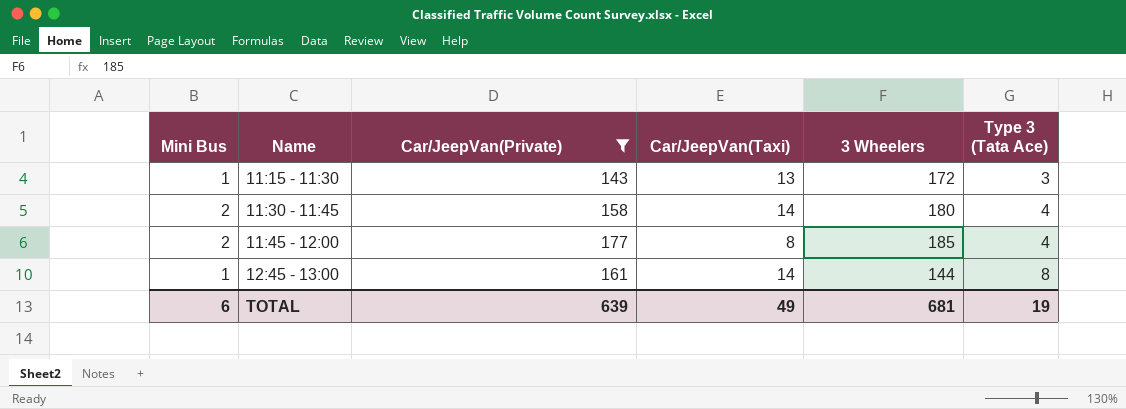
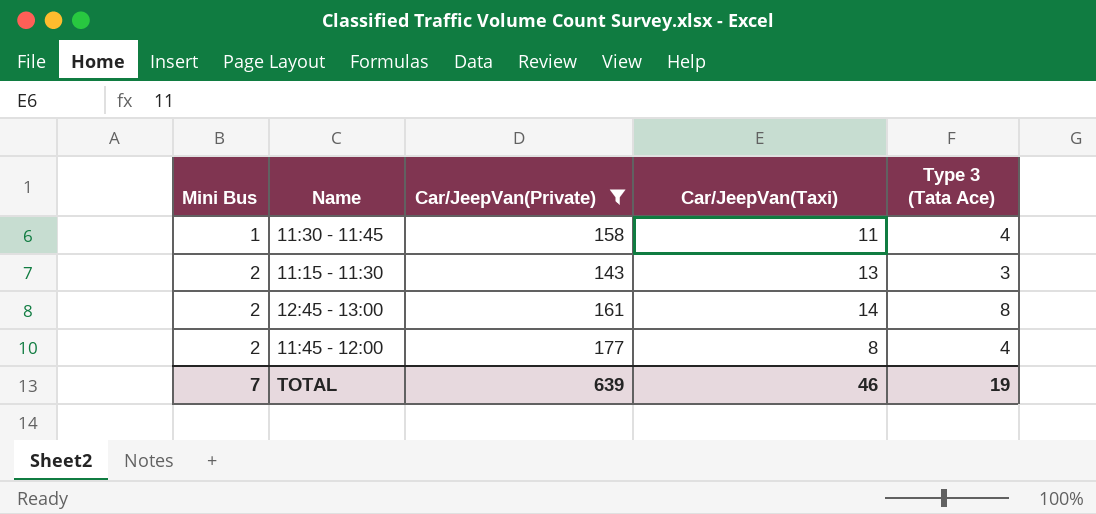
row order: Name ascending -> Mini Bus ascending
column 3 Wheelers | position: 5 -> none
11:30 - 11:45 | Mini Bus: 2 -> 1
11:30 - 11:45 | Car/JeepVan(Taxi): 14 -> 11
11:15 - 11:30 | Mini Bus: 1 -> 2
12:45 - 13:00 | Mini Bus: 1 -> 2
TOTAL | Mini Bus: 6 -> 7
TOTAL | Car/JeepVan(Taxi): 49 -> 46

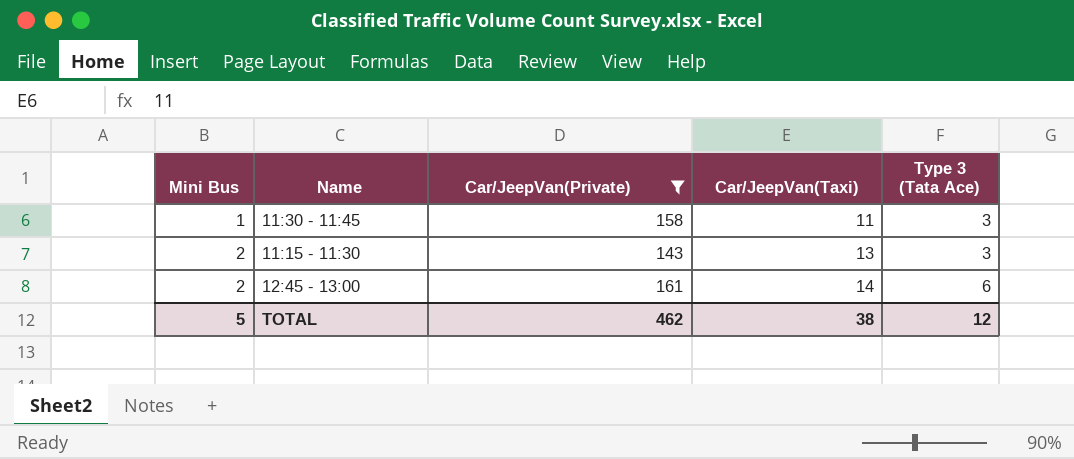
row 11:45 - 12:00: 2 | 177 | 8 | 4 -> none
11:30 - 11:45 | Type 3 (Tata Ace): 4 -> 3
12:45 - 13:00 | Type 3 (Tata Ace): 8 -> 6
TOTAL | Mini Bus: 7 -> 5
TOTAL | Car/JeepVan(Private): 639 -> 462
TOTAL | Car/JeepVan(Taxi): 46 -> 38
TOTAL | Type 3 (Tata Ace): 19 -> 12

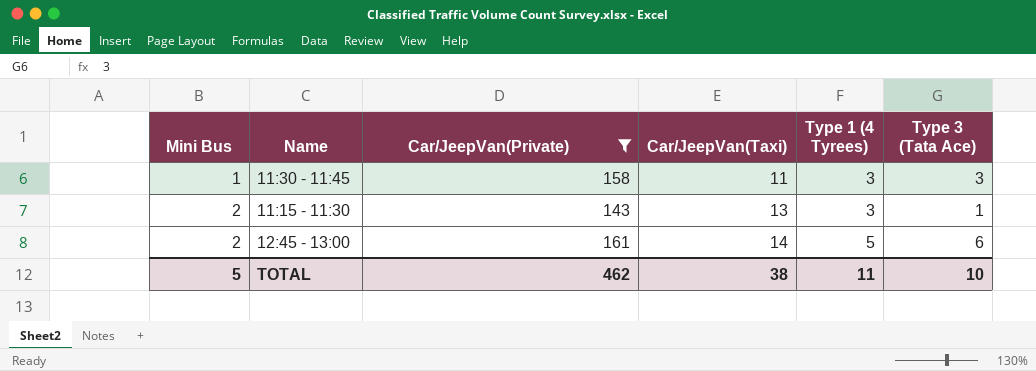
column Type 1 (4 Tyrees) | position: none -> 5
11:15 - 11:30 | Type 3 (Tata Ace): 3 -> 1
TOTAL | Type 3 (Tata Ace): 12 -> 10

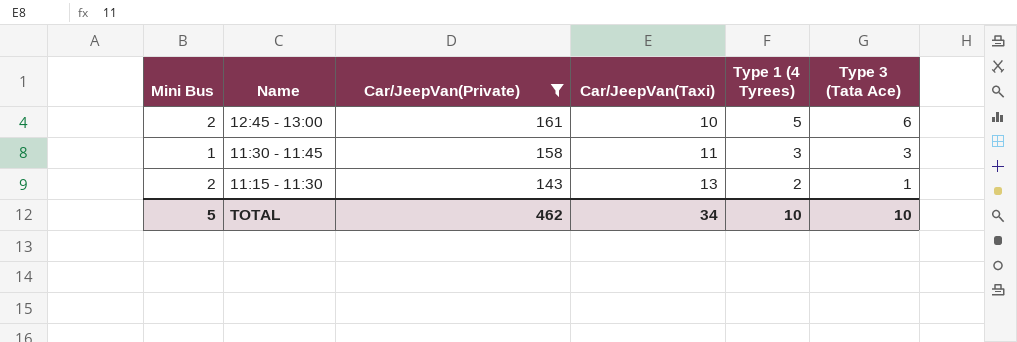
row order: Mini Bus ascending -> Name descending
12:45 - 13:00 | Car/JeepVan(Taxi): 14 -> 10
11:15 - 11:30 | Type 1 (4 Tyrees): 3 -> 2
TOTAL | Car/JeepVan(Taxi): 38 -> 34
TOTAL | Type 1 (4 Tyrees): 11 -> 10

